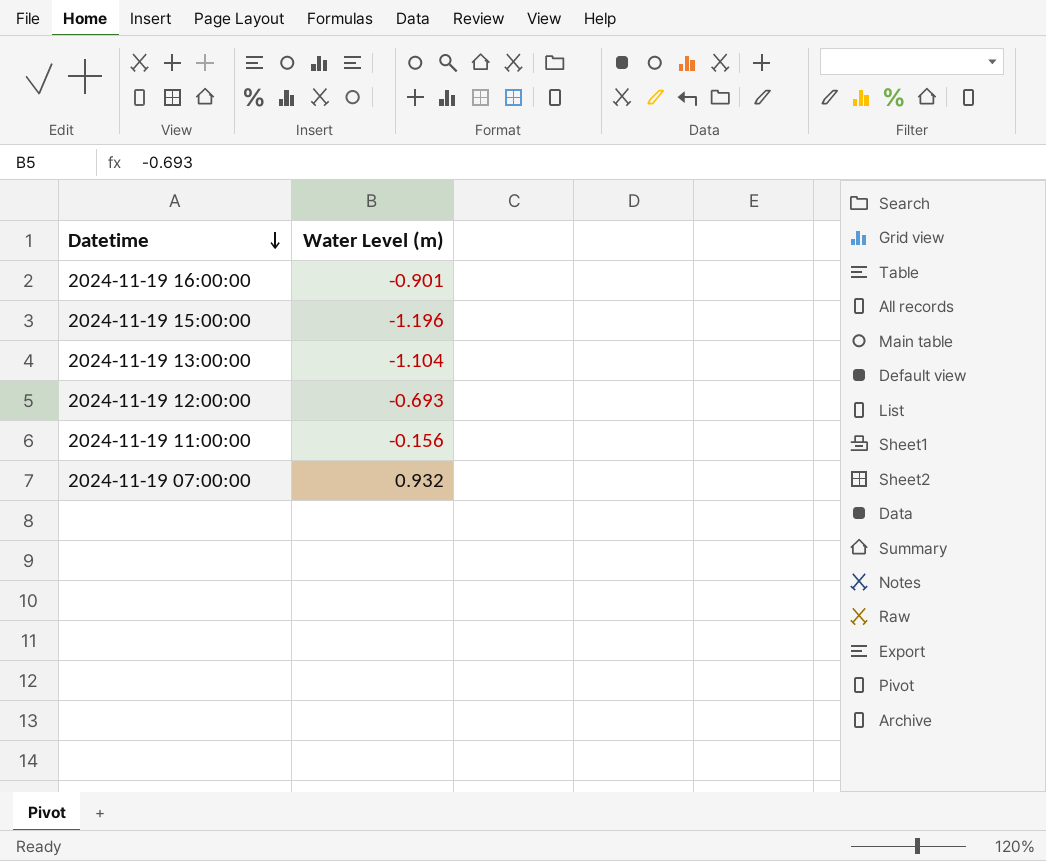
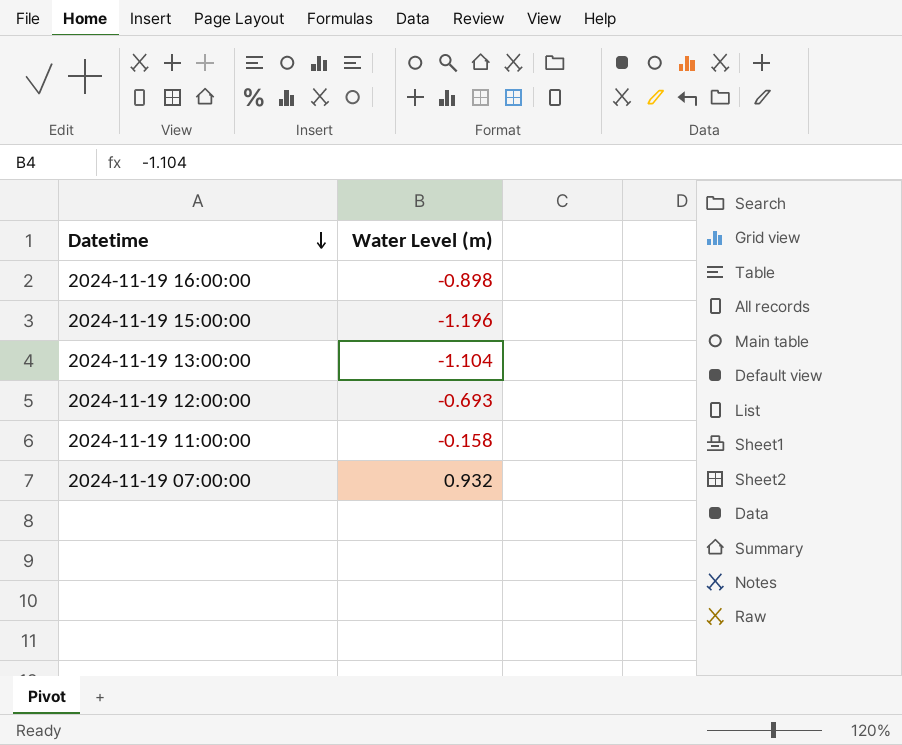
2024-11-19 16:00:00 | Water Level (m): -0.901 -> -0.898
2024-11-19 11:00:00 | Water Level (m): -0.156 -> -0.158

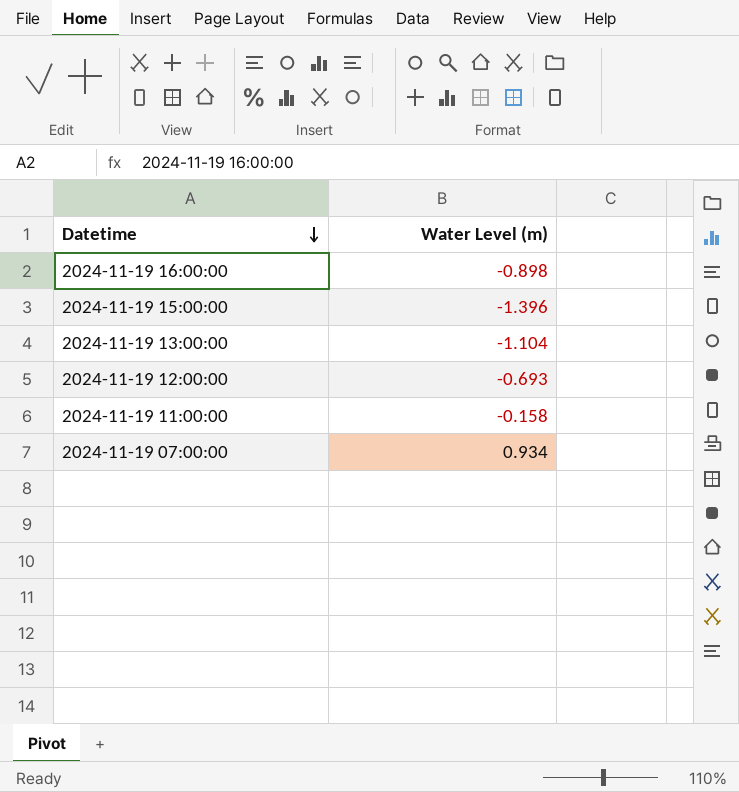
2024-11-19 15:00:00 | Water Level (m): -1.196 -> -1.396
2024-11-19 07:00:00 | Water Level (m): 0.932 -> 0.934

